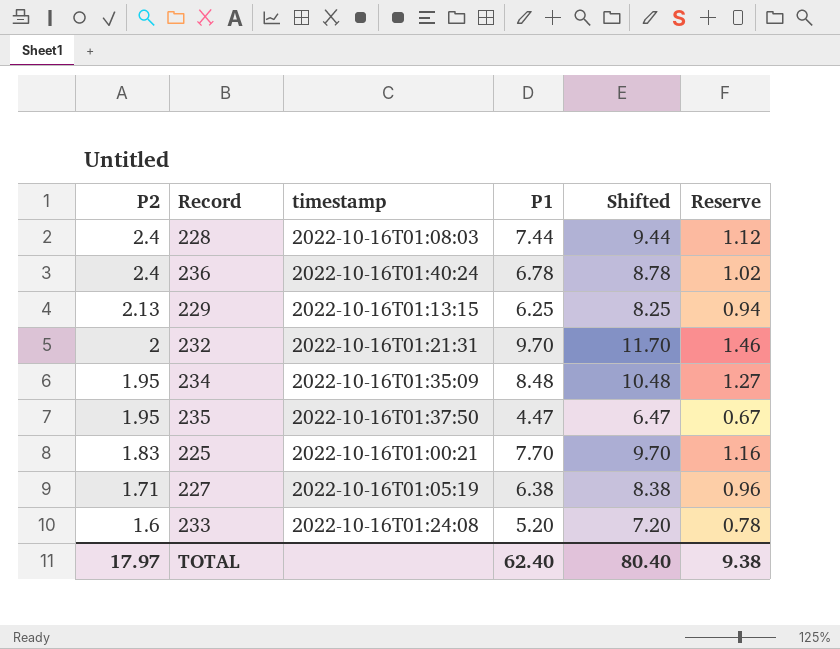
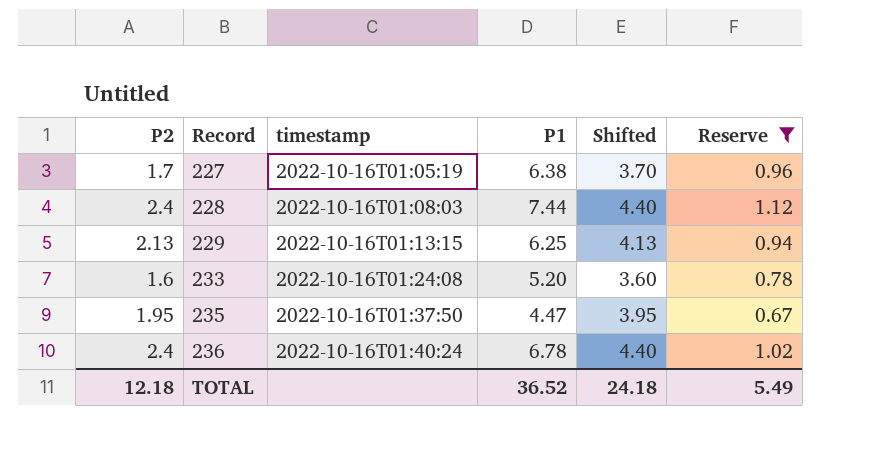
filter: none -> Reserve <= 1.12
row order: P2 descending -> Record ascending
column Shifted | formula: [P1] + 2 -> [P2] + 2
227 | P2: 1.71 -> 1.7
TOTAL | P2: 17.97 -> 12.18
TOTAL | P1: 62.40 -> 36.52
TOTAL | Shifted: 80.40 -> 24.18
TOTAL | Reserve: 9.38 -> 5.49

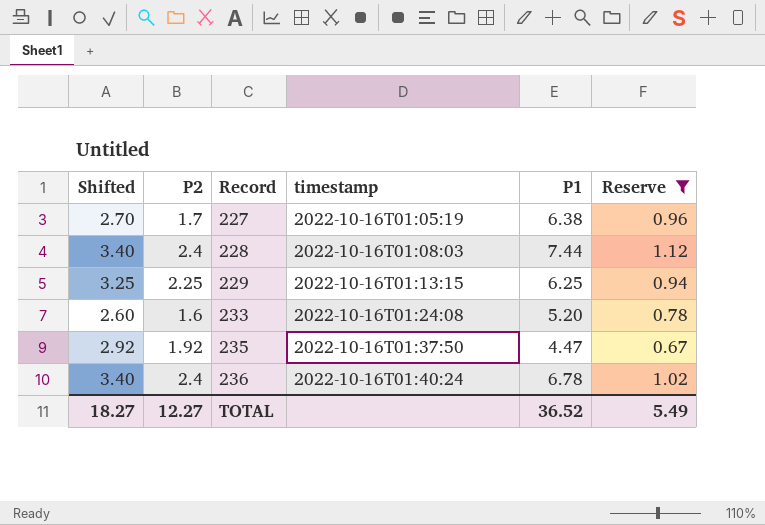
column Shifted | formula: [P2] + 2 -> [P2] + 1
column Shifted | position: 5 -> 1
229 | P2: 2.13 -> 2.25
235 | P2: 1.95 -> 1.92
TOTAL | Shifted: 24.18 -> 18.27
TOTAL | P2: 12.18 -> 12.27

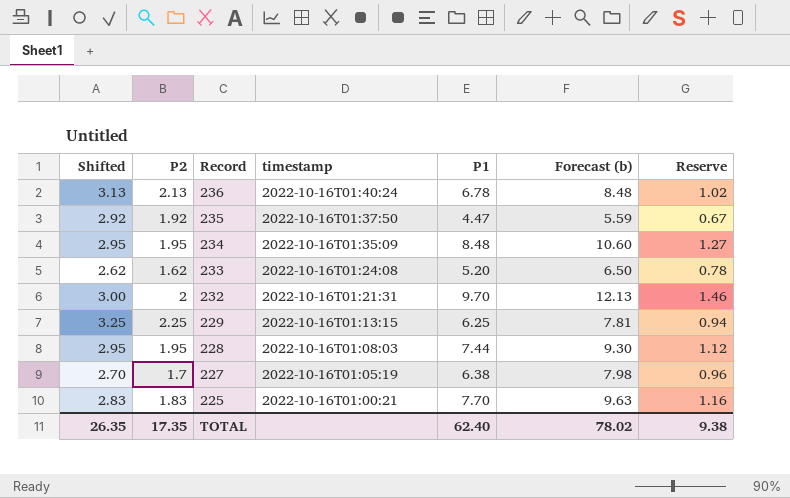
filter: Reserve <= 1.12 -> none
row order: Record ascending -> Record descending
column Forecast (b) | formula: none -> [P1] * 1.25
236 | Shifted: 3.40 -> 3.13
236 | P2: 2.4 -> 2.13
233 | Shifted: 2.60 -> 2.62
233 | P2: 1.6 -> 1.62
228 | Shifted: 3.40 -> 2.95
228 | P2: 2.4 -> 1.95
TOTAL | Shifted: 18.27 -> 26.35
TOTAL | P2: 12.27 -> 17.35
TOTAL | P1: 36.52 -> 62.40
TOTAL | Reserve: 5.49 -> 9.38

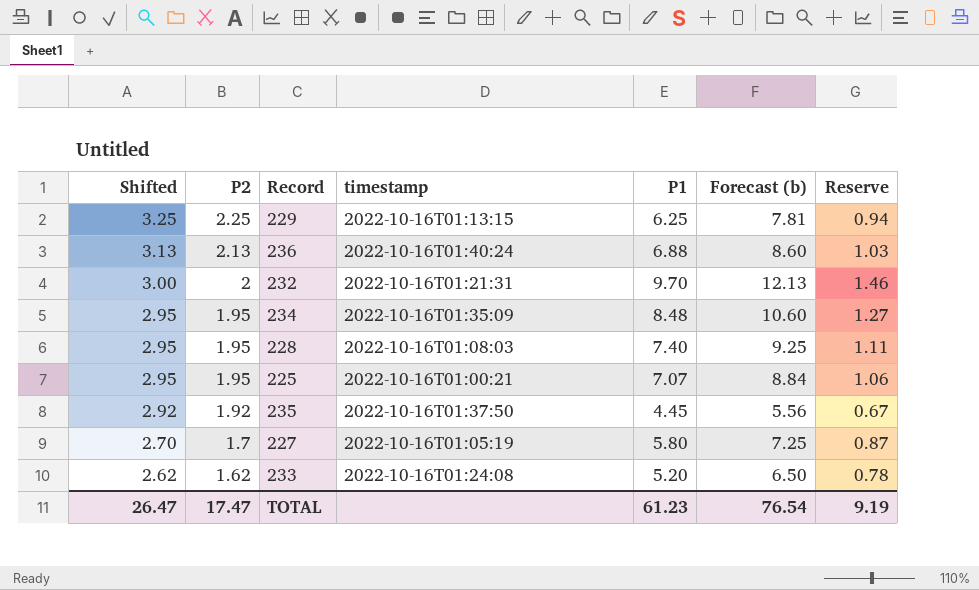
row order: Record descending -> Shifted descending
236 | P1: 6.78 -> 6.88
236 | Forecast (b): 8.48 -> 8.60
236 | Reserve: 1.02 -> 1.03
228 | P1: 7.44 -> 7.40
228 | Forecast (b): 9.30 -> 9.25
228 | Reserve: 1.12 -> 1.11
225 | Shifted: 2.83 -> 2.95
225 | P2: 1.83 -> 1.95
225 | P1: 7.70 -> 7.07
225 | Forecast (b): 9.63 -> 8.84
225 | Reserve: 1.16 -> 1.06
235 | P1: 4.47 -> 4.45
235 | Forecast (b): 5.59 -> 5.56
227 | P1: 6.38 -> 5.80
227 | Forecast (b): 7.98 -> 7.25
227 | Reserve: 0.96 -> 0.87
TOTAL | Shifted: 26.35 -> 26.47
TOTAL | P2: 17.35 -> 17.47
TOTAL | P1: 62.40 -> 61.23
TOTAL | Forecast (b): 78.02 -> 76.54
TOTAL | Reserve: 9.38 -> 9.19

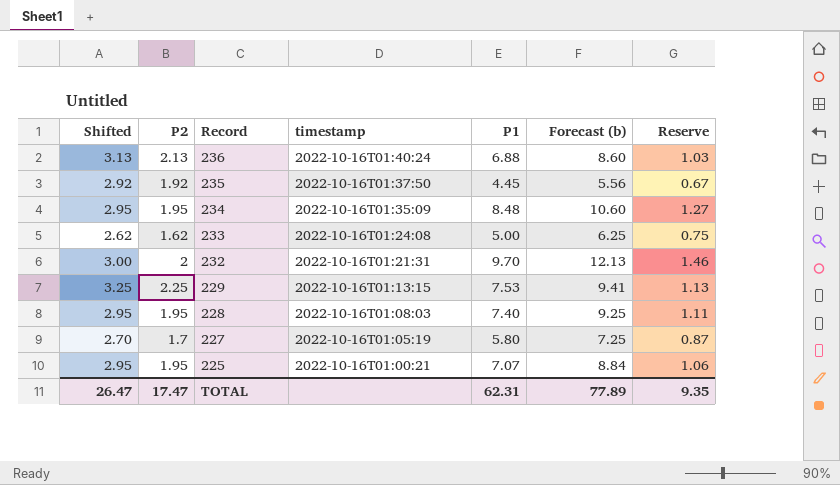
row order: Shifted descending -> Record descending
233 | P1: 5.20 -> 5.00
233 | Forecast (b): 6.50 -> 6.25
233 | Reserve: 0.78 -> 0.75
229 | P1: 6.25 -> 7.53
229 | Forecast (b): 7.81 -> 9.41
229 | Reserve: 0.94 -> 1.13
TOTAL | P1: 61.23 -> 62.31
TOTAL | Forecast (b): 76.54 -> 77.89
TOTAL | Reserve: 9.19 -> 9.35

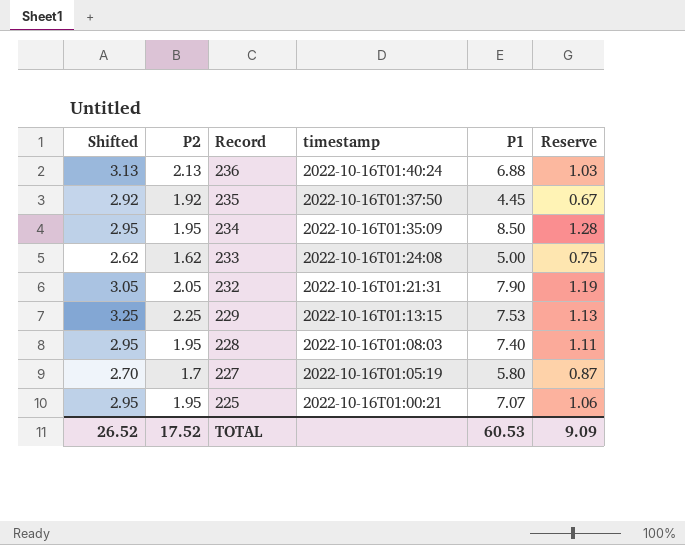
column Forecast (b) | formula: [P1] * 1.25 -> none
234 | P1: 8.48 -> 8.50
234 | Reserve: 1.27 -> 1.28
232 | Shifted: 3.00 -> 3.05
232 | P2: 2 -> 2.05
232 | P1: 9.70 -> 7.90
232 | Reserve: 1.46 -> 1.19
TOTAL | Shifted: 26.47 -> 26.52
TOTAL | P2: 17.47 -> 17.52
TOTAL | P1: 62.31 -> 60.53
TOTAL | Reserve: 9.35 -> 9.09

